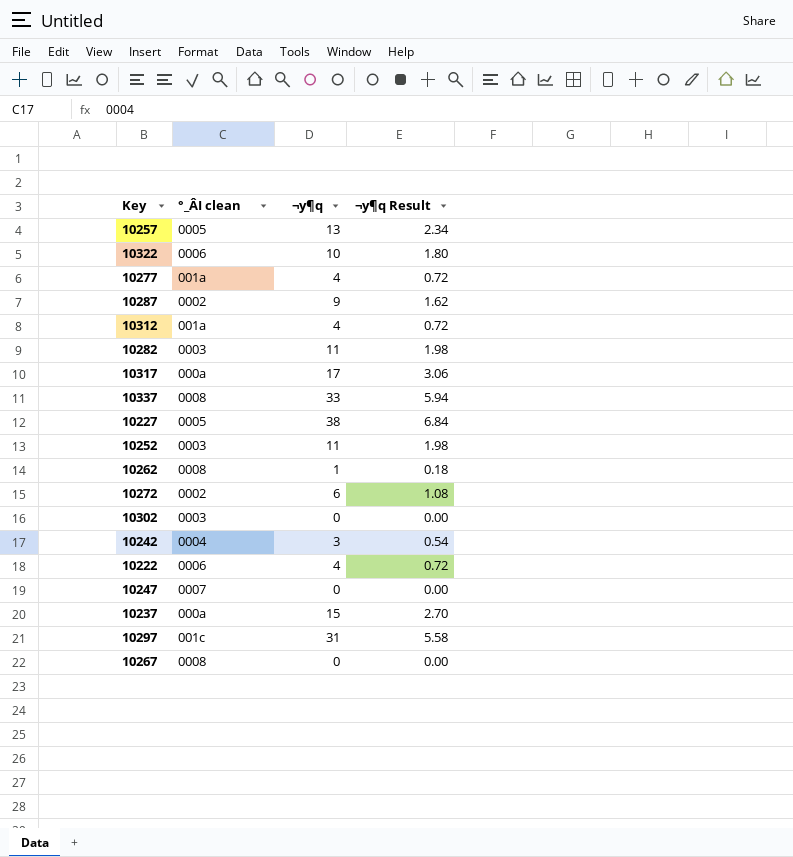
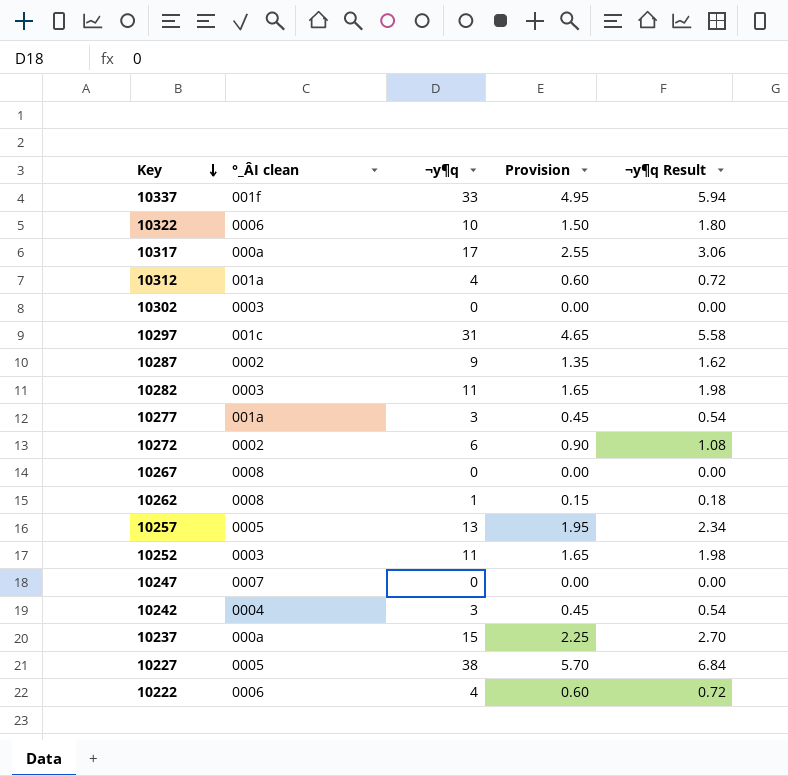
row order: none -> Key descending
column Provision | formula: none -> [¬y¶q] * 0.15
10337 | °_ÂI clean: 0008 -> 001f
10277 | ¬y¶q: 4 -> 3
10277 | ¬y¶q Result: 0.72 -> 0.54

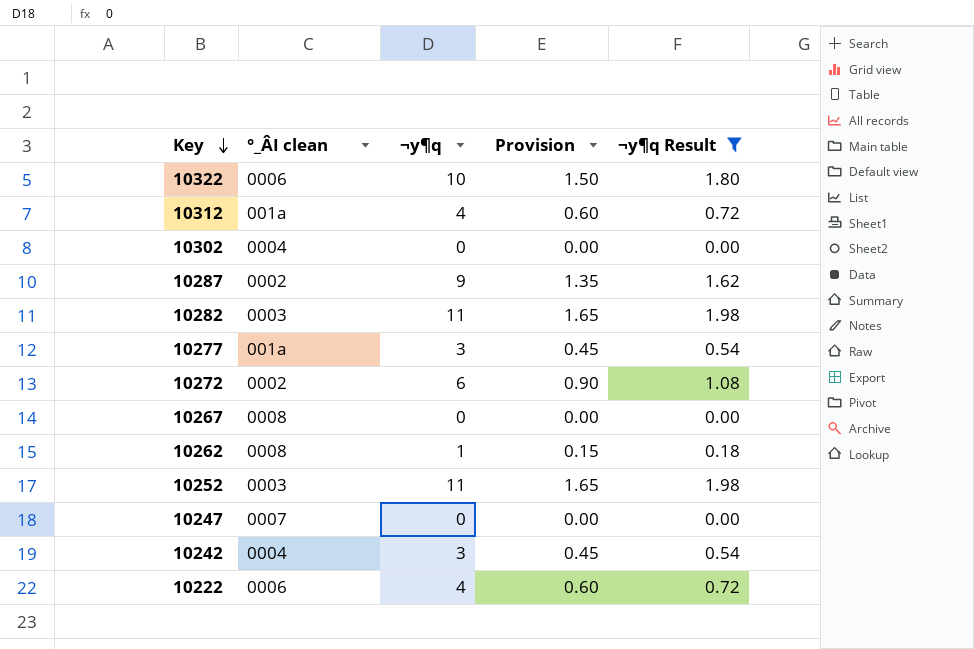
filter: none -> ¬y¶q Result <= 1.98
10302 | °_ÂI clean: 0003 -> 0004

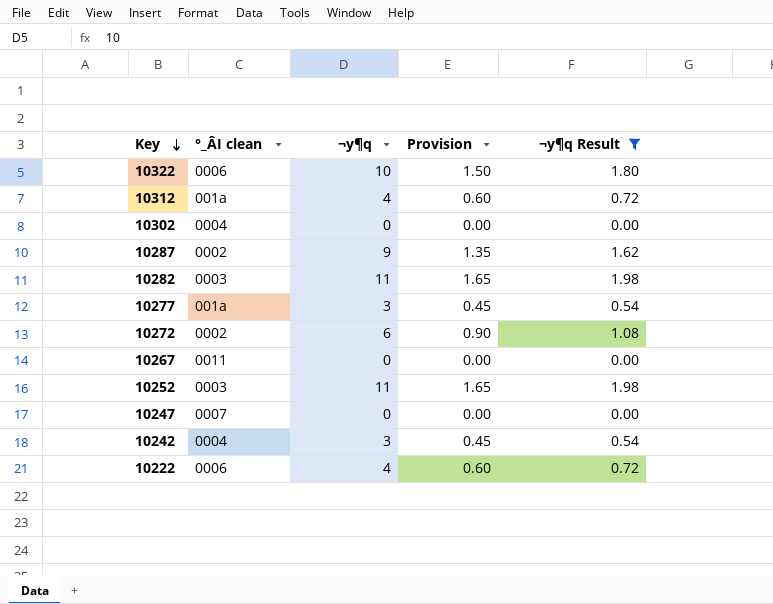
row 10262: 0008 | 1 | 0.15 | 0.18 -> none
10267 | °_ÂI clean: 0008 -> 0011

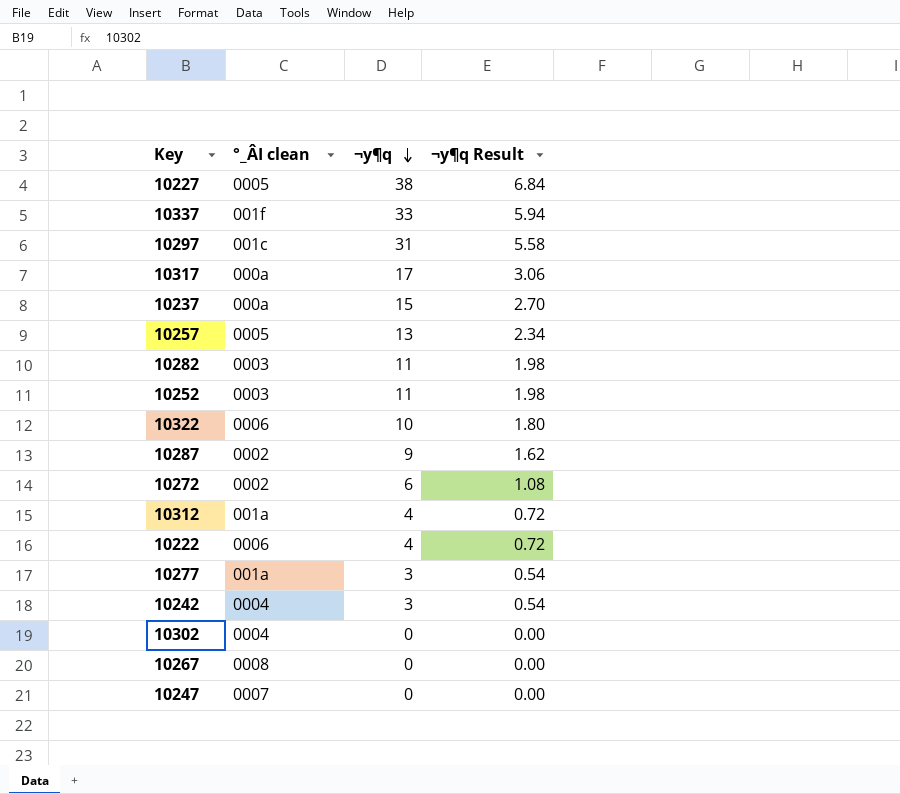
filter: ¬y¶q Result <= 1.98 -> none
row order: Key descending -> ¬y¶q descending
column Provision | formula: [¬y¶q] * 0.15 -> none
10267 | °_ÂI clean: 0011 -> 0008

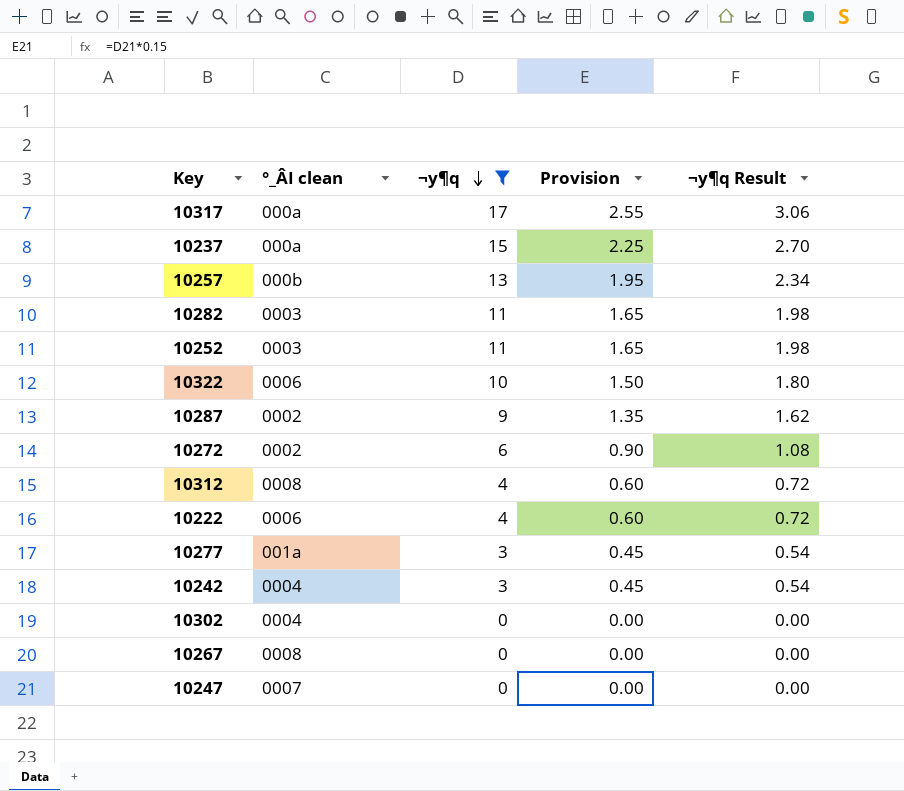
filter: none -> ¬y¶q <= 17
column Provision | formula: none -> [¬y¶q] * 0.15
10257 | °_ÂI clean: 0005 -> 000b
10312 | °_ÂI clean: 001a -> 0008

